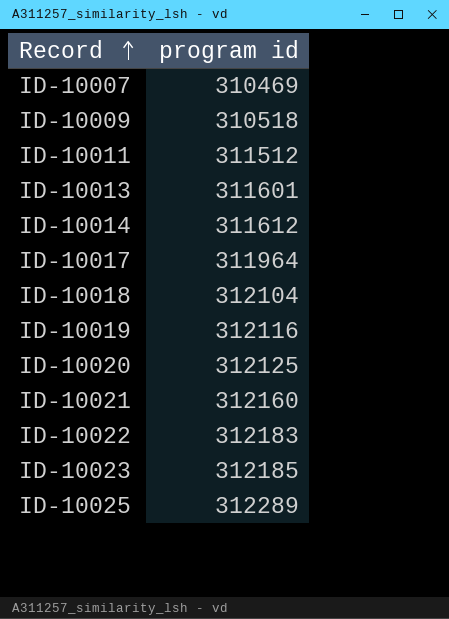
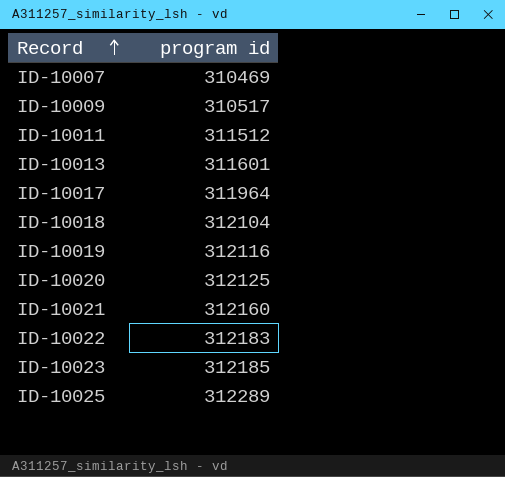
row ID-10014: 311612 -> none
ID-10009 | program id: 310518 -> 310517

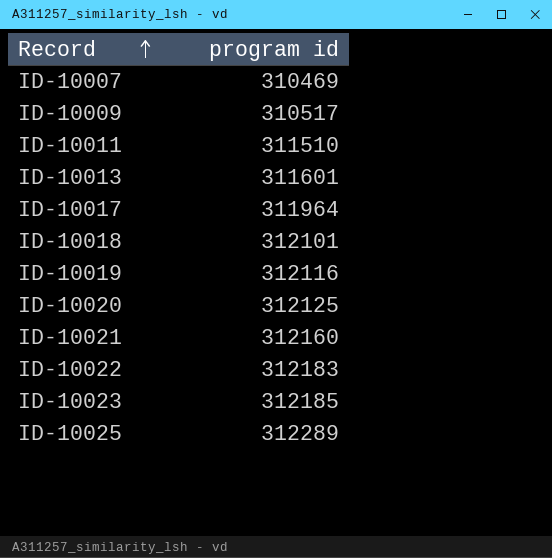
ID-10011 | program id: 311512 -> 311510
ID-10018 | program id: 312104 -> 312101

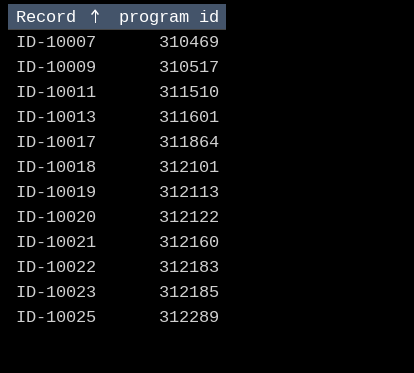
ID-10017 | program id: 311964 -> 311864
ID-10019 | program id: 312116 -> 312113
ID-10020 | program id: 312125 -> 312122

